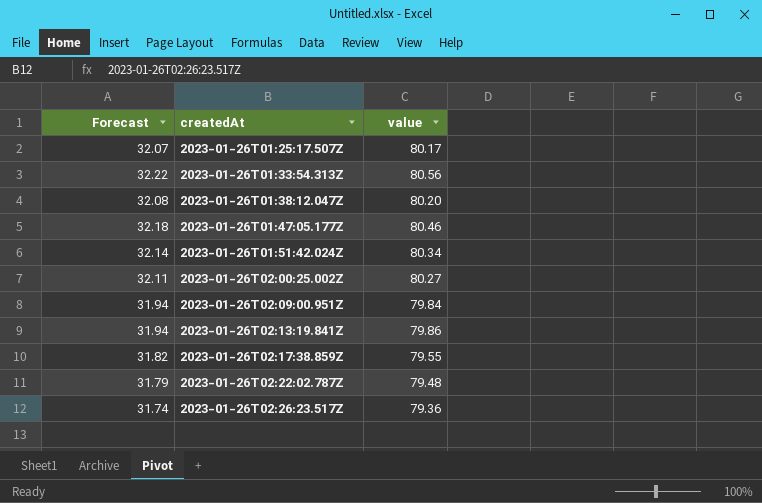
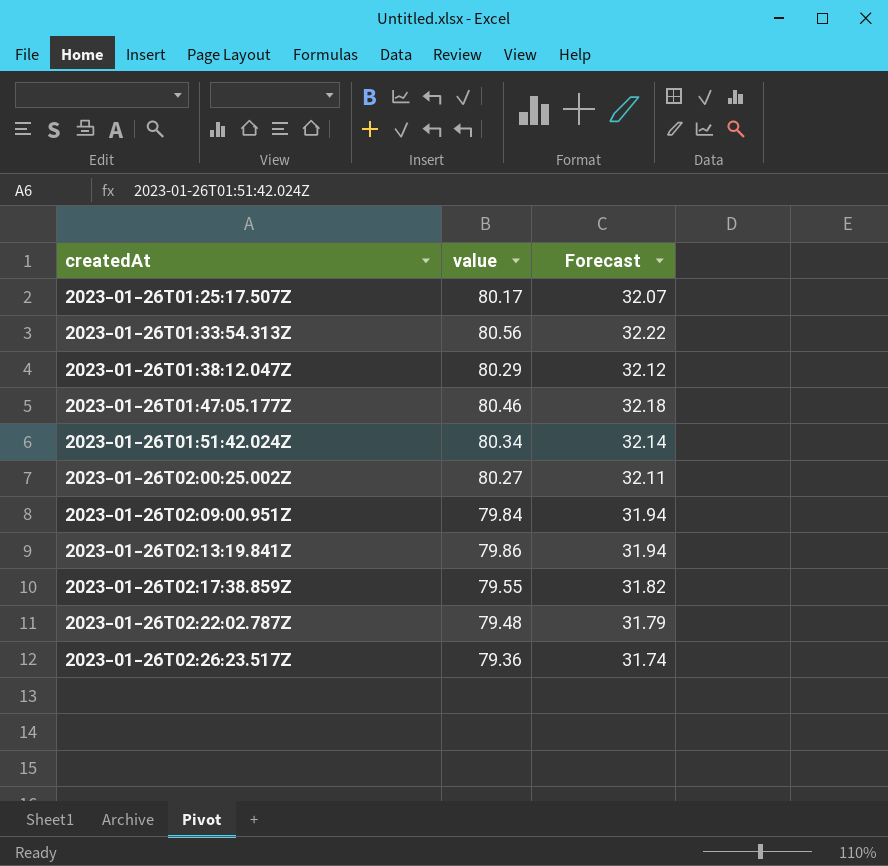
column Forecast | position: 1 -> 3
2023-01-26T01:38:12.047Z | value: 80.20 -> 80.29
2023-01-26T01:38:12.047Z | Forecast: 32.08 -> 32.12

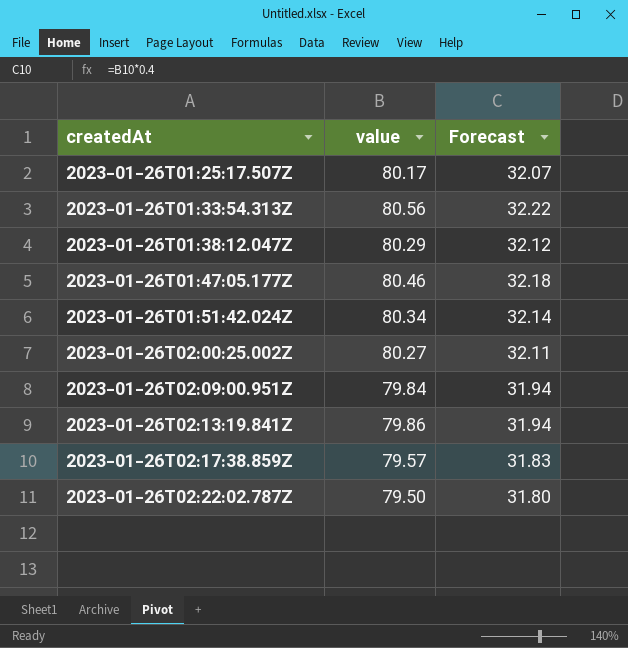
row 2023-01-26T02:26:23.517Z: 79.36 | 31.74 -> none
2023-01-26T02:17:38.859Z | value: 79.55 -> 79.57
2023-01-26T02:17:38.859Z | Forecast: 31.82 -> 31.83
2023-01-26T02:22:02.787Z | value: 79.48 -> 79.50
2023-01-26T02:22:02.787Z | Forecast: 31.79 -> 31.80

